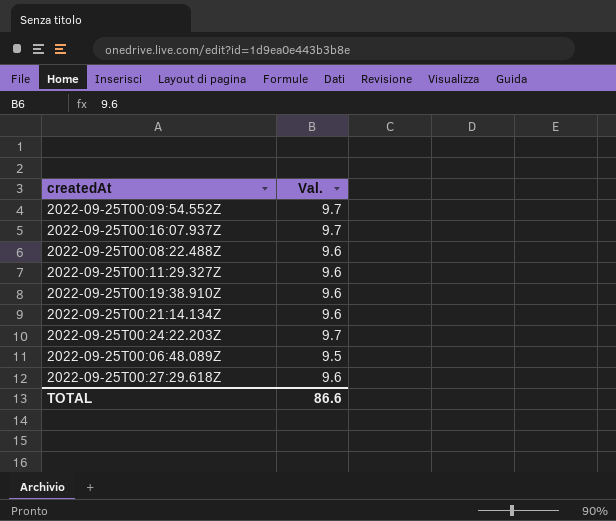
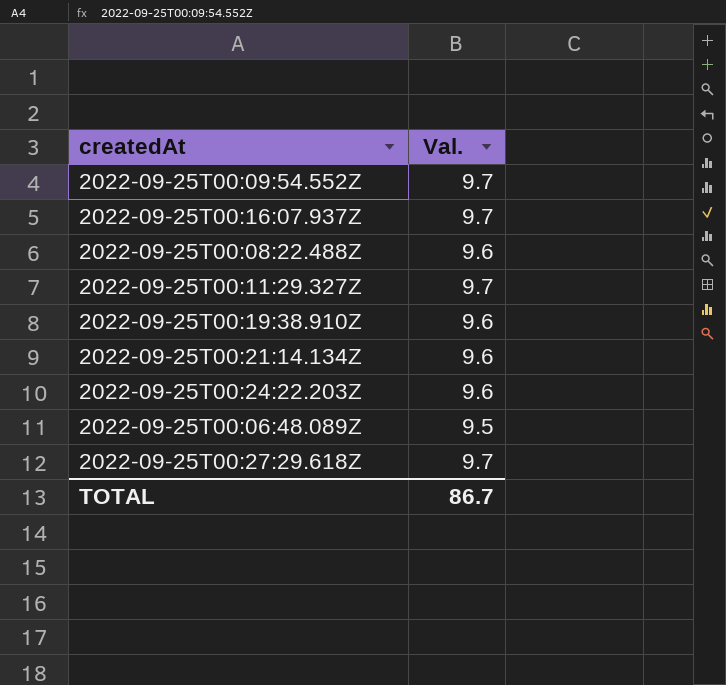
2022-09-25T00:11:29.327Z | Val.: 9.6 -> 9.7
2022-09-25T00:24:22.203Z | Val.: 9.7 -> 9.6
2022-09-25T00:27:29.618Z | Val.: 9.6 -> 9.7
TOTAL | Val.: 86.6 -> 86.7

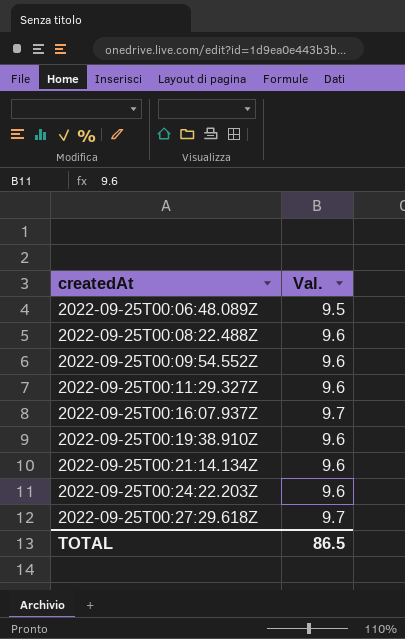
row order: none -> createdAt ascending
2022-09-25T00:09:54.552Z | Val.: 9.7 -> 9.6
2022-09-25T00:11:29.327Z | Val.: 9.7 -> 9.6
TOTAL | Val.: 86.7 -> 86.5

